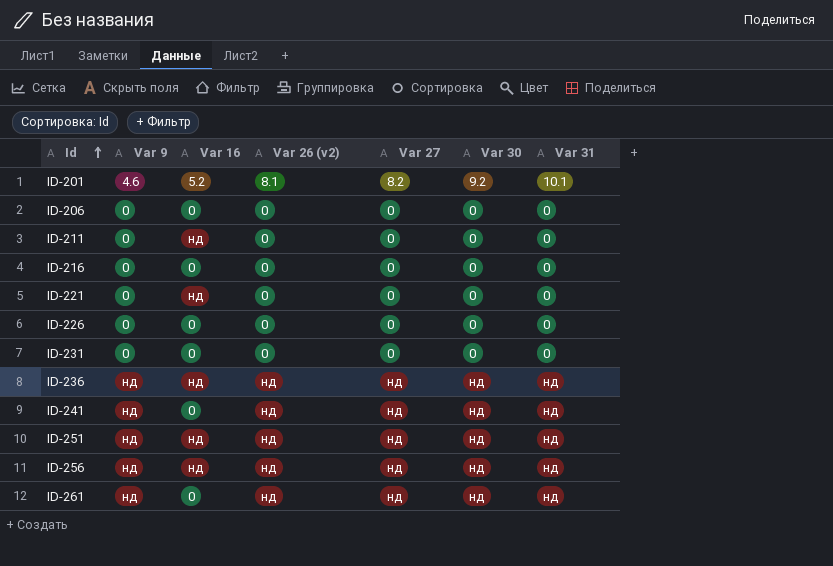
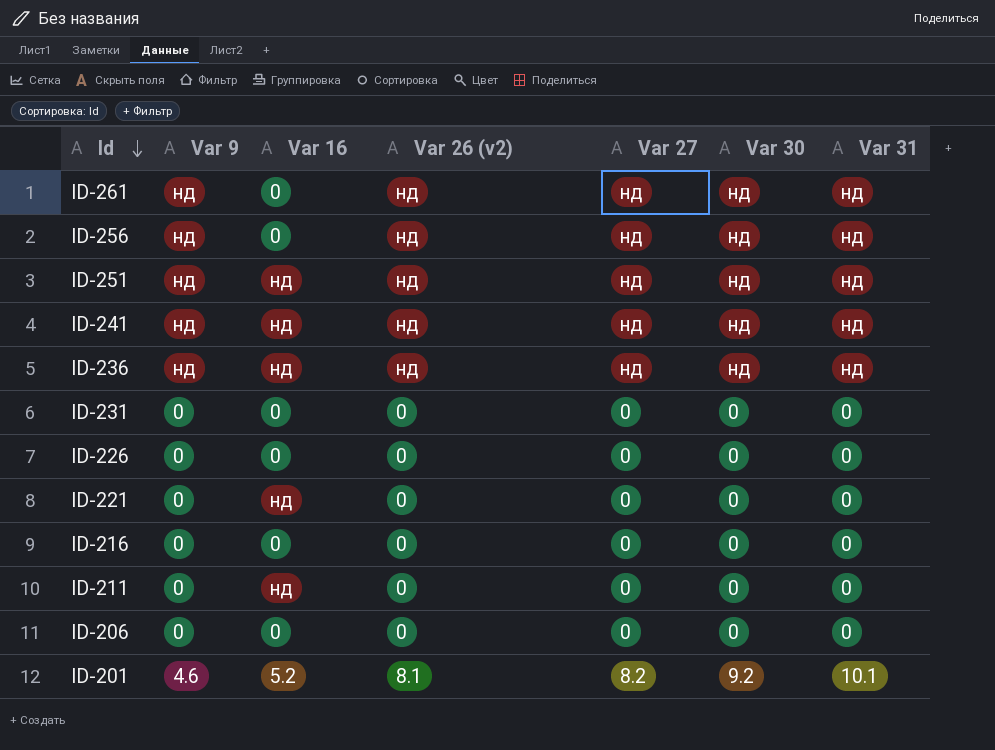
row order: Id ascending -> Id descending
ID-256 | Var 16: нд -> 0
ID-241 | Var 16: 0 -> нд

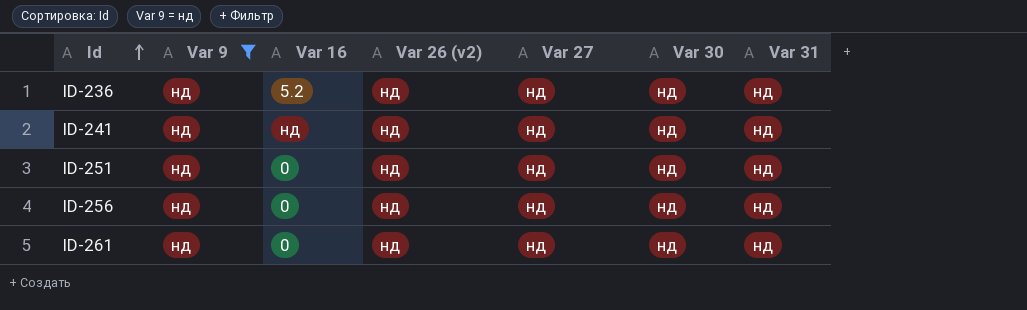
filter: none -> Var 9 = нд
row order: Id descending -> Id ascending
ID-236 | Var 16: нд -> 5.2
ID-251 | Var 16: нд -> 0

